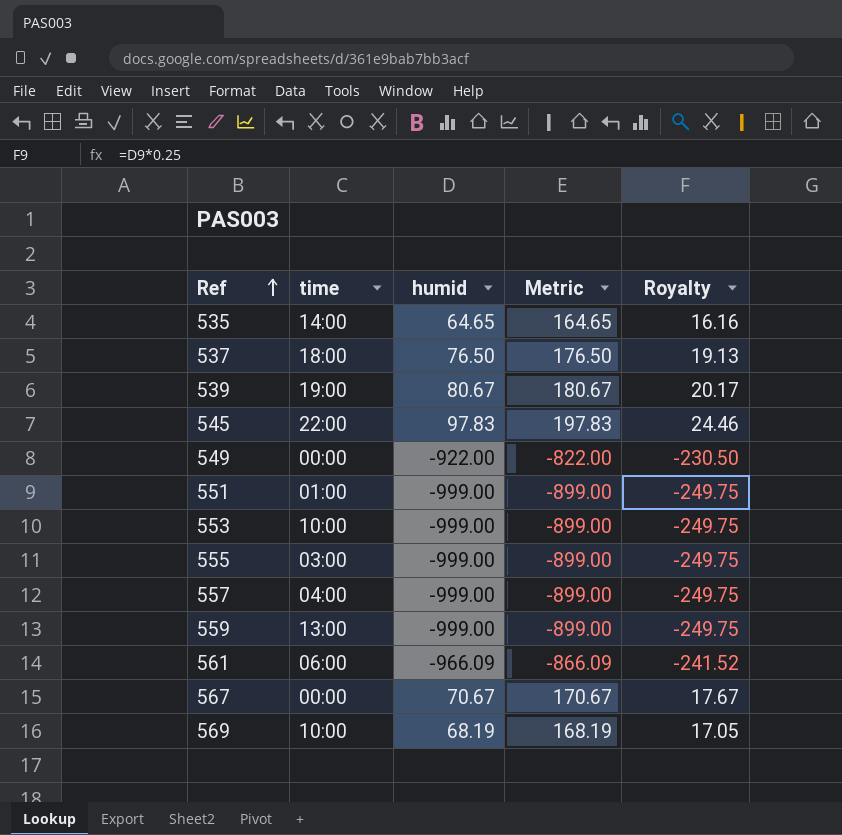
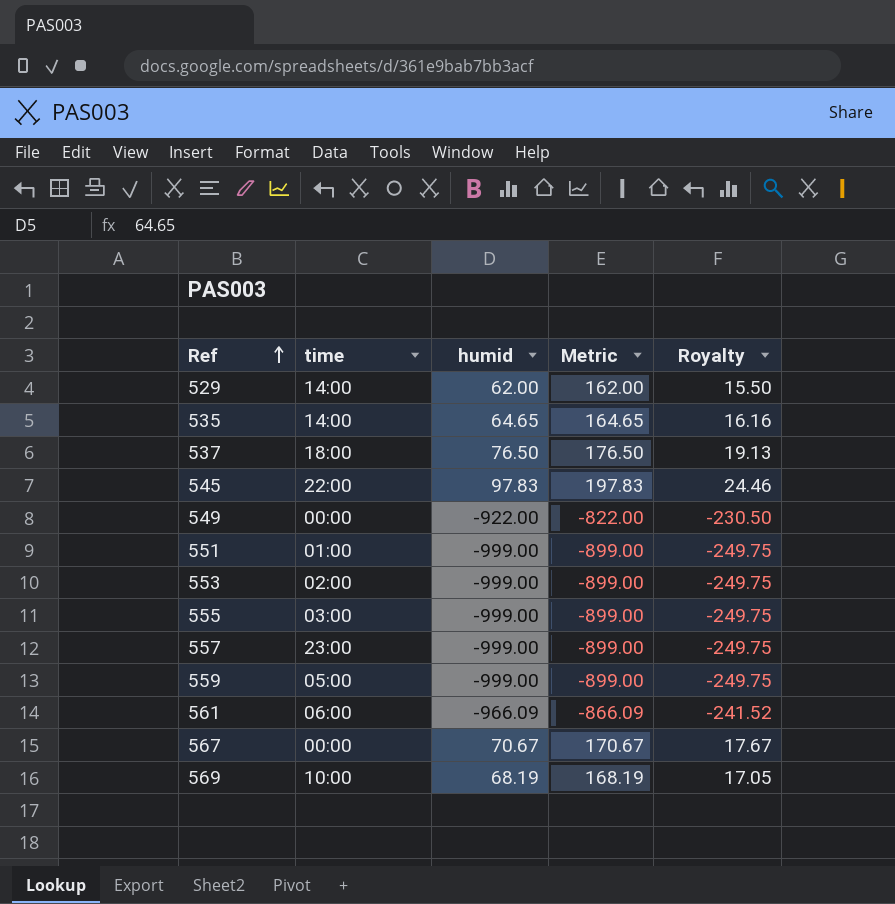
row 539: 19:00 | 80.67 | 180.67 | 20.17 -> none
row 529: none -> 14:00 | 62.00 | 162.00 | 15.50
553 | time: 10:00 -> 02:00
557 | time: 04:00 -> 23:00
559 | time: 13:00 -> 05:00

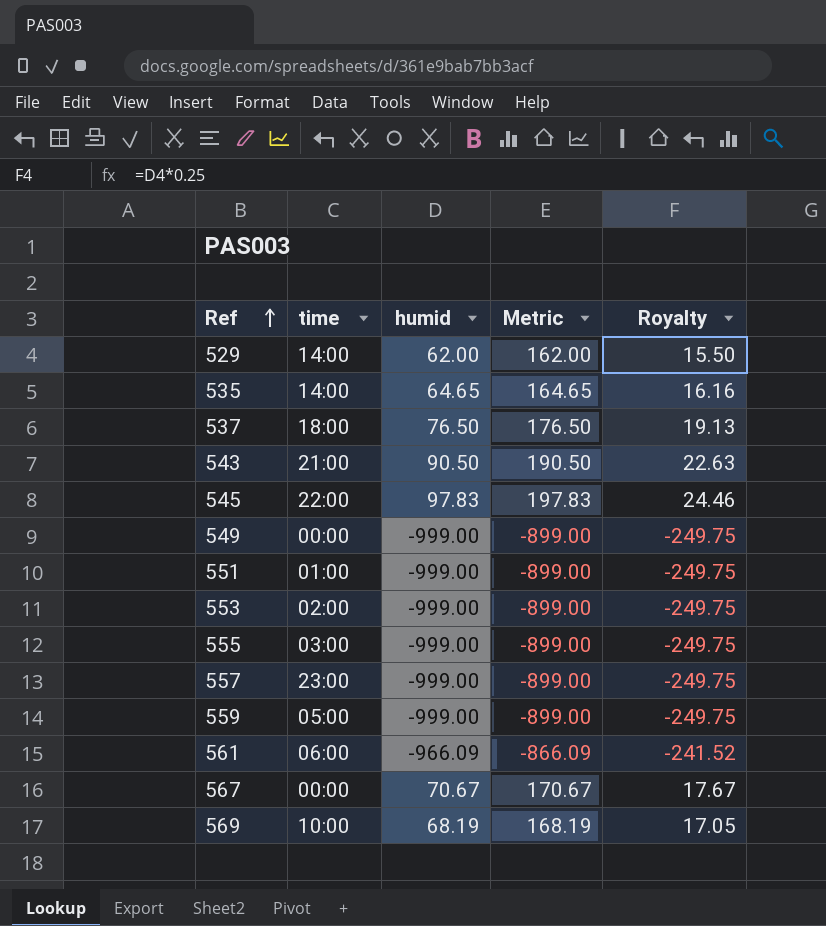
row 543: none -> 21:00 | 90.50 | 190.50 | 22.63
549 | humid: -922.00 -> -999.00
549 | Metric: -822.00 -> -899.00
549 | Royalty: -230.50 -> -249.75

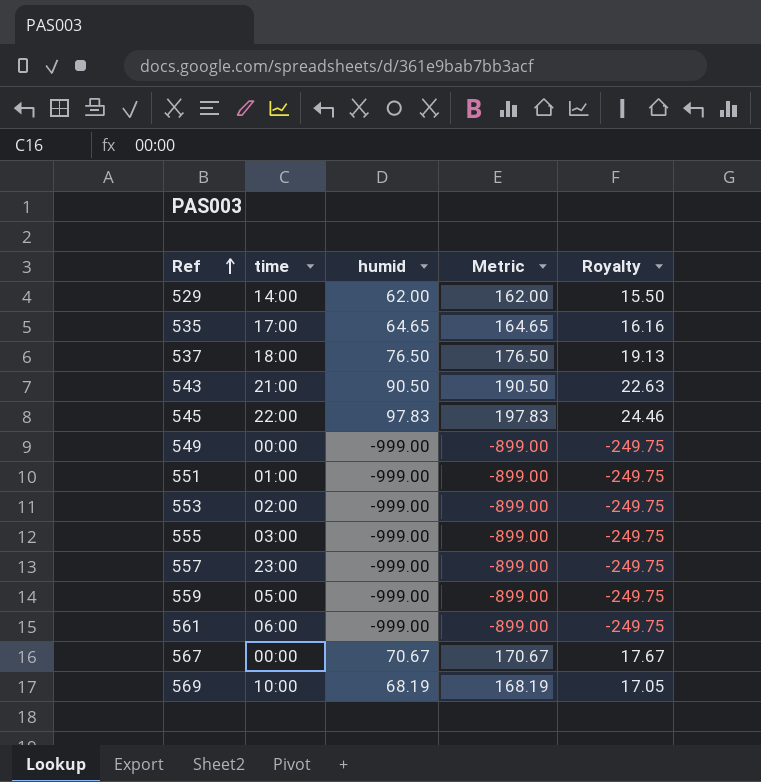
535 | time: 14:00 -> 17:00
561 | humid: -966.09 -> -999.00
561 | Metric: -866.09 -> -899.00
561 | Royalty: -241.52 -> -249.75

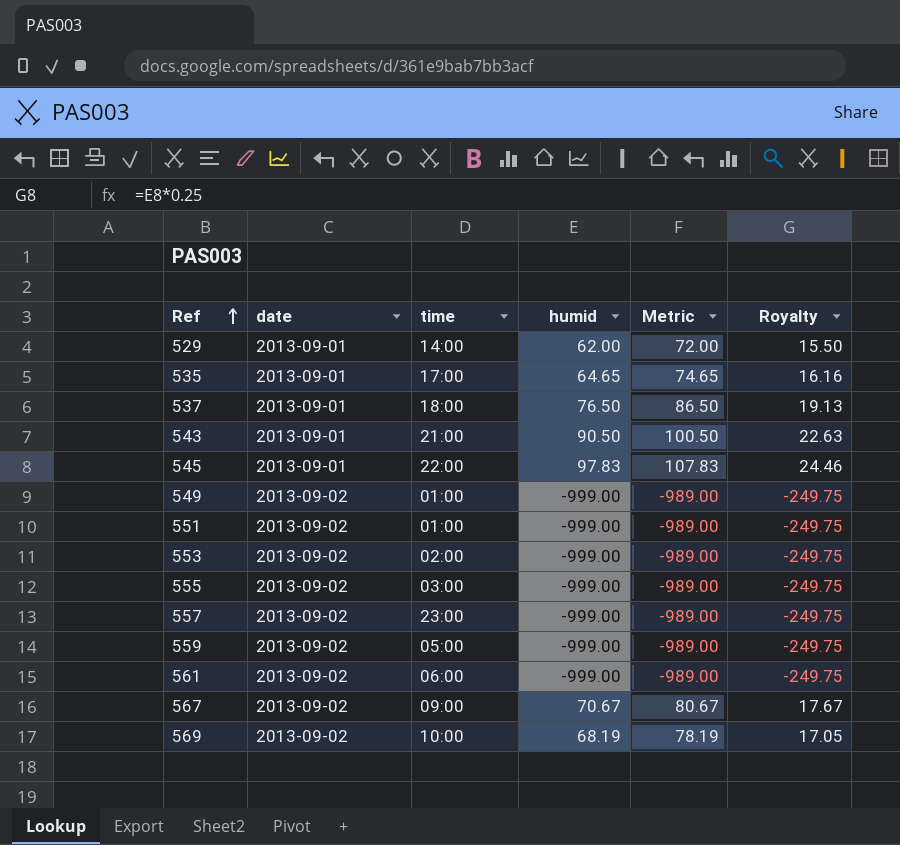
column date | position: none -> 2
column Metric | formula: [humid] + 100 -> [humid] + 10
549 | time: 00:00 -> 01:00
567 | time: 00:00 -> 09:00

